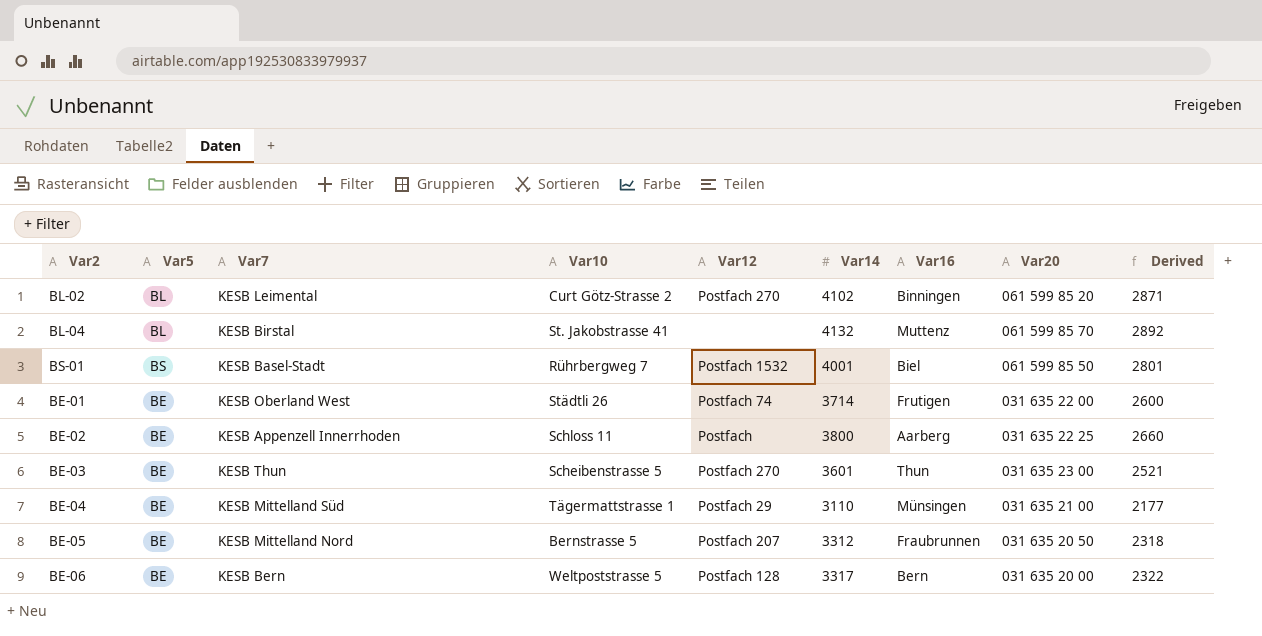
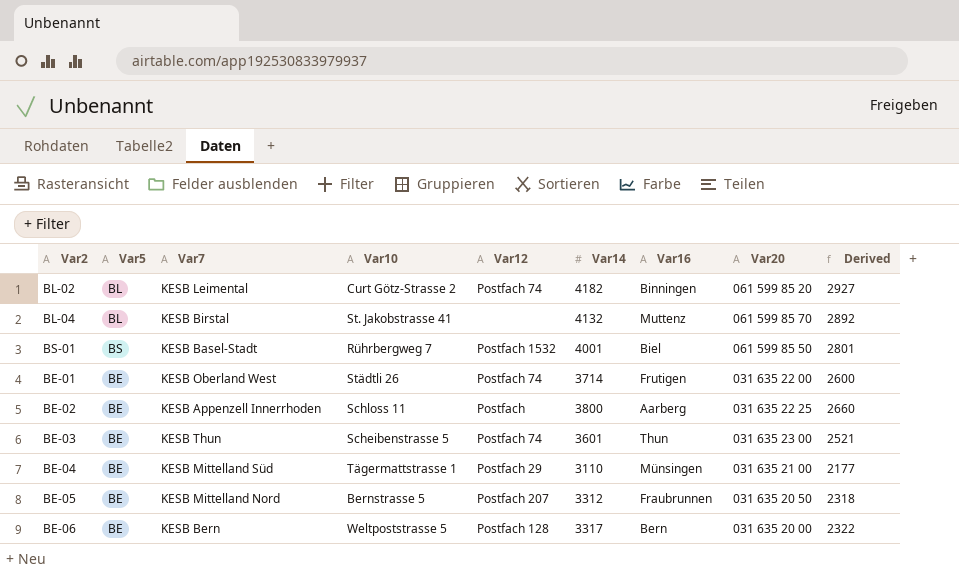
BL-02 | Var12: Postfach 270 -> Postfach 74
BL-02 | Var14: 4102 -> 4182
BL-02 | Derived: 2871 -> 2927
BE-03 | Var12: Postfach 270 -> Postfach 74

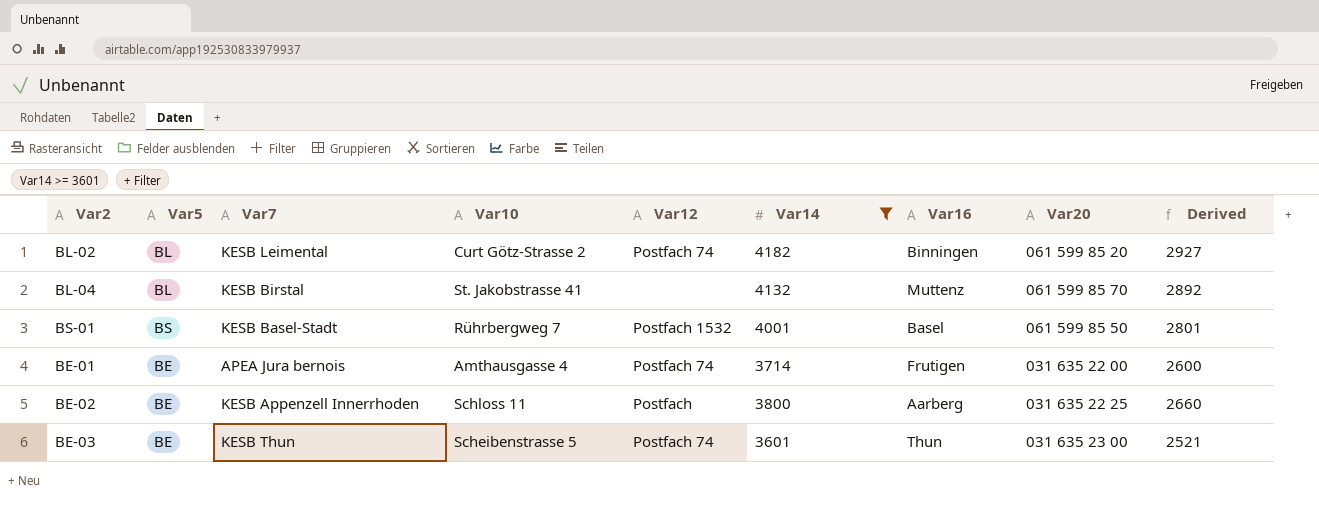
filter: none -> Var14 >= 3601
BS-01 | Var16: Biel -> Basel
BE-01 | Var7: KESB Oberland West -> APEA Jura bernois
BE-01 | Var10: Städtli 26 -> Amthausgasse 4

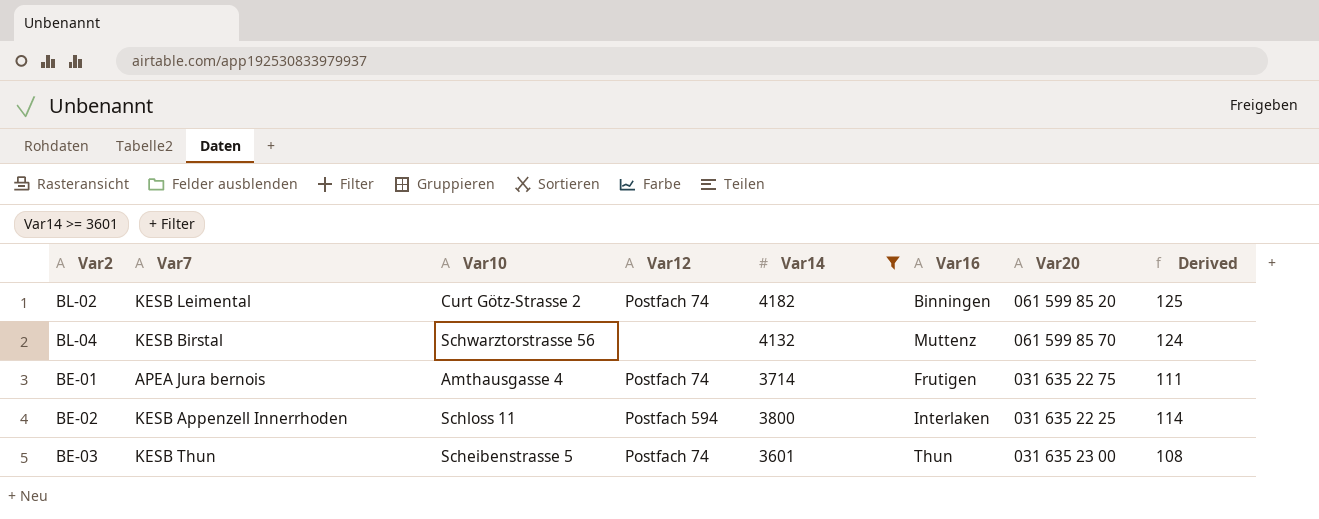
column Var5 | position: 2 -> none
column Derived | formula: [Var14] * 0.7 -> [Var14] * 0.03
row BS-01: BS | KESB Basel-Stadt | Rührbergweg 7 | Postfach 1532 | 4001 | Basel | 061 599 85 50 | 2801 -> none
BL-04 | Var10: St. Jakobstrasse 41 -> Schwarztorstrasse 56
BE-01 | Var20: 031 635 22 00 -> 031 635 22 75
BE-02 | Var12: Postfach -> Postfach 594
BE-02 | Var16: Aarberg -> Interlaken

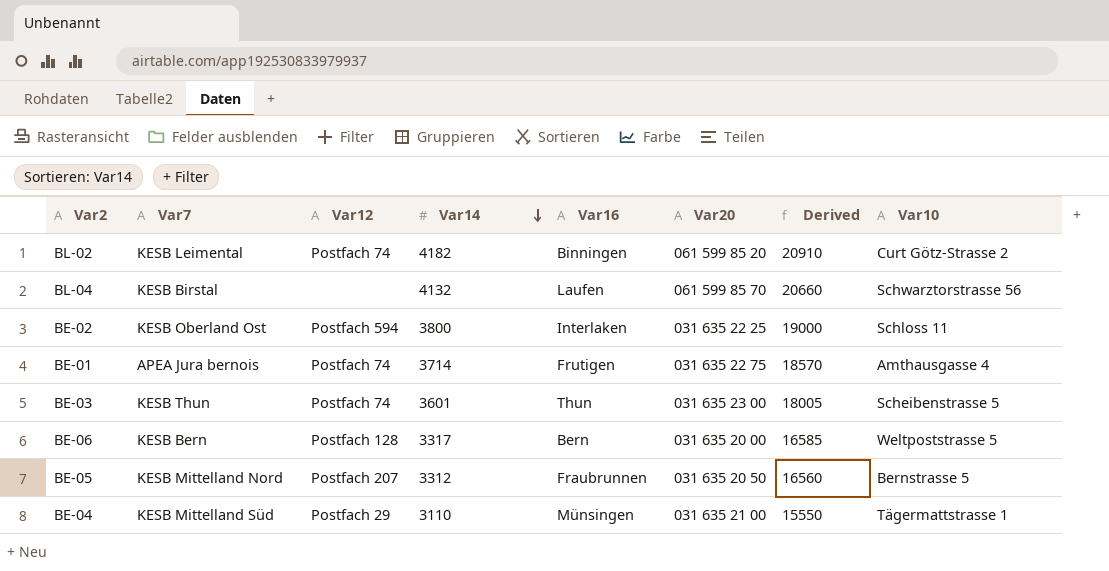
filter: Var14 >= 3601 -> none
row order: none -> Var14 descending
column Derived | formula: [Var14] * 0.03 -> [Var14] * 5
column Var10 | position: 3 -> 8
BL-04 | Var16: Muttenz -> Laufen
BE-02 | Var7: KESB Appenzell Innerrhoden -> KESB Oberland Ost

